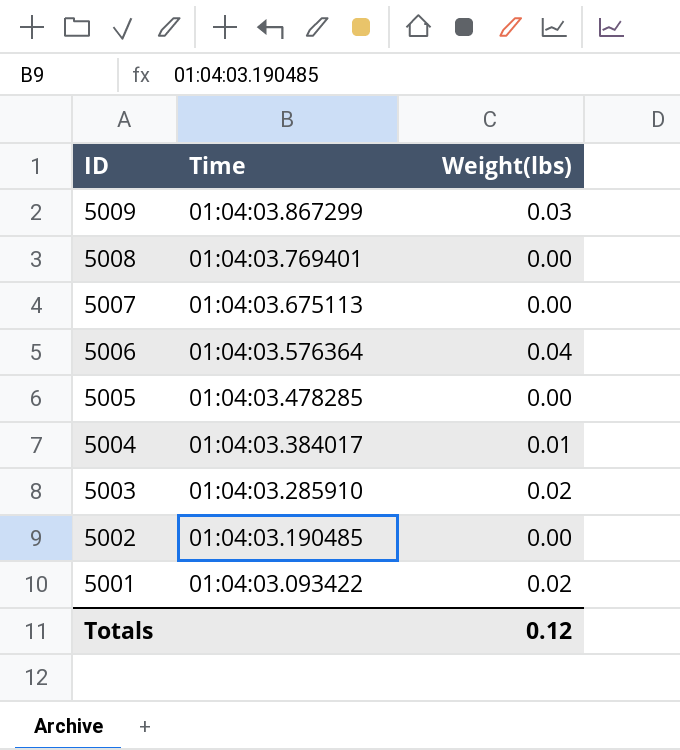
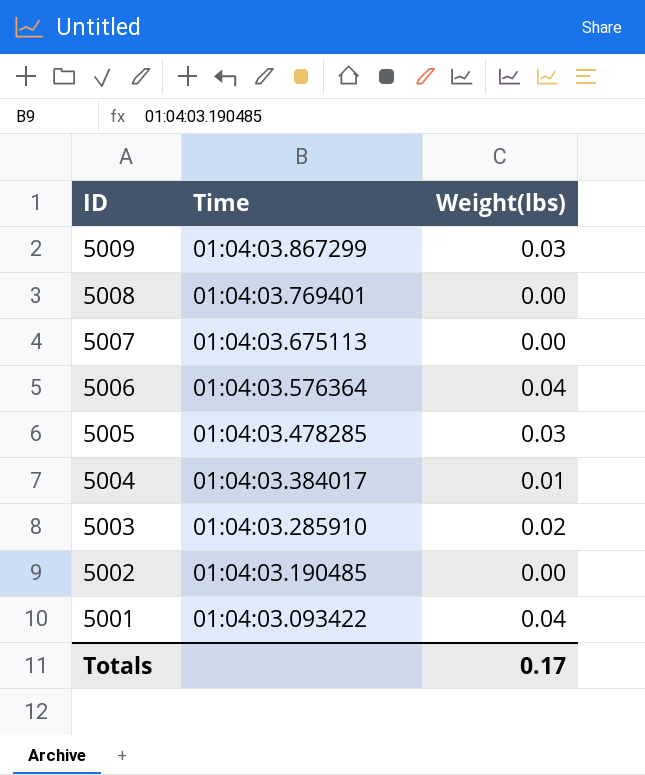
5005 | Weight(lbs): 0.00 -> 0.03
5001 | Weight(lbs): 0.02 -> 0.04
Totals | Weight(lbs): 0.12 -> 0.17

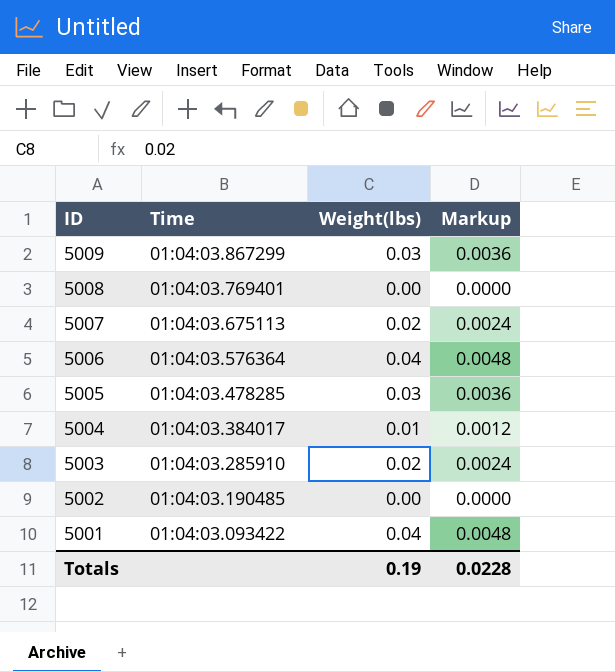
column Markup | formula: none -> [Weight(lbs)] * 0.12
5007 | Weight(lbs): 0.00 -> 0.02
Totals | Weight(lbs): 0.17 -> 0.19

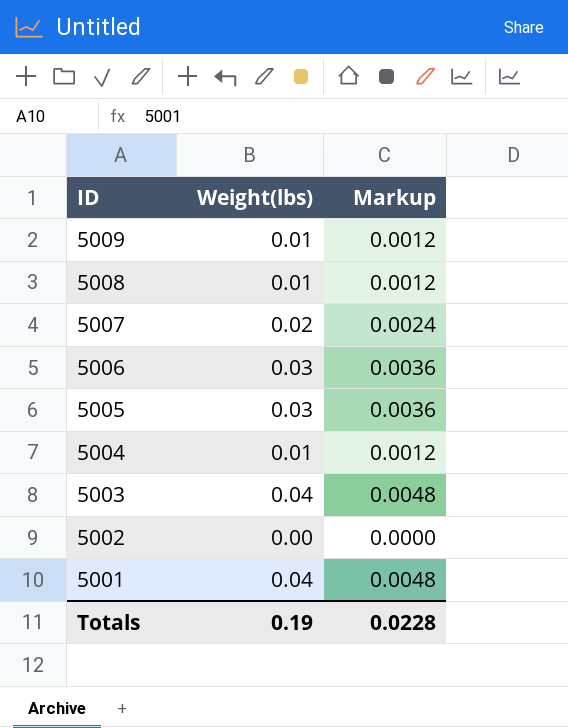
column Time | position: 2 -> none
5009 | Weight(lbs): 0.03 -> 0.01
5009 | Markup: 0.0036 -> 0.0012
5008 | Weight(lbs): 0.00 -> 0.01
5008 | Markup: 0.0000 -> 0.0012
5006 | Weight(lbs): 0.04 -> 0.03
5006 | Markup: 0.0048 -> 0.0036
5003 | Weight(lbs): 0.02 -> 0.04
5003 | Markup: 0.0024 -> 0.0048

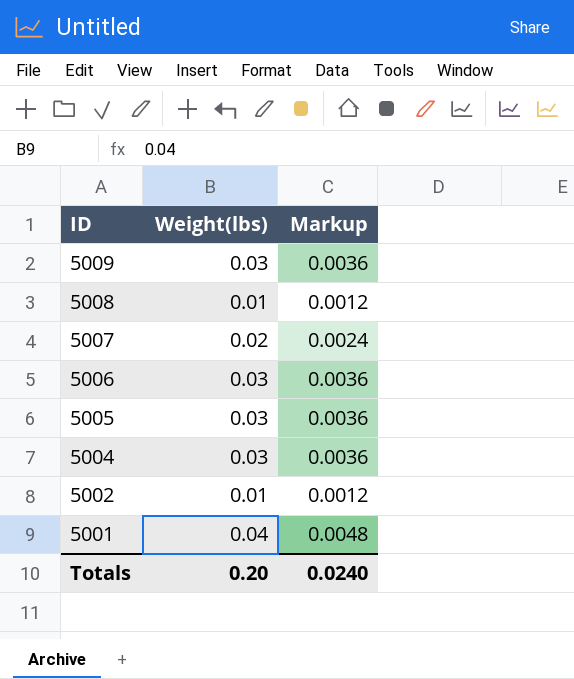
row 5003: 0.04 | 0.0048 -> none
5009 | Weight(lbs): 0.01 -> 0.03
5009 | Markup: 0.0012 -> 0.0036
5004 | Weight(lbs): 0.01 -> 0.03
5004 | Markup: 0.0012 -> 0.0036
5002 | Weight(lbs): 0.00 -> 0.01
5002 | Markup: 0.0000 -> 0.0012
Totals | Weight(lbs): 0.19 -> 0.20
Totals | Markup: 0.0228 -> 0.0240

